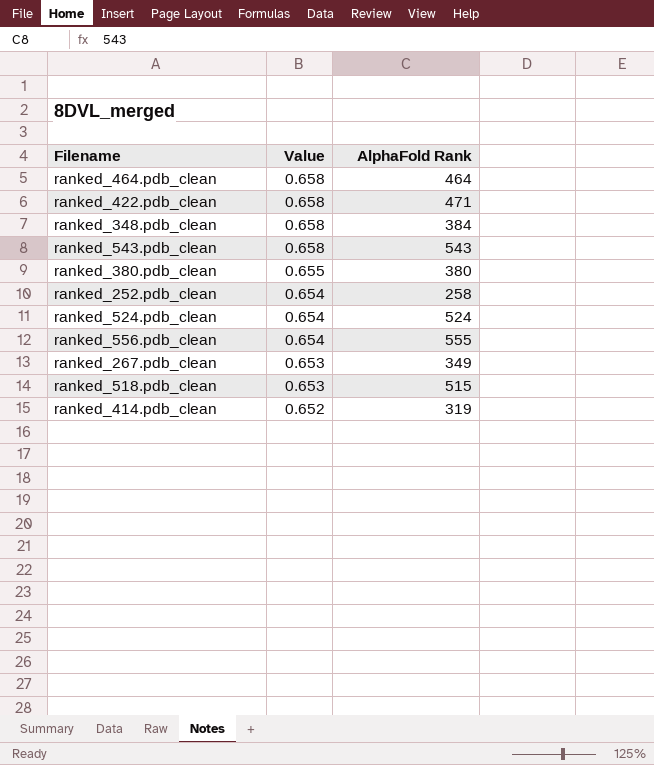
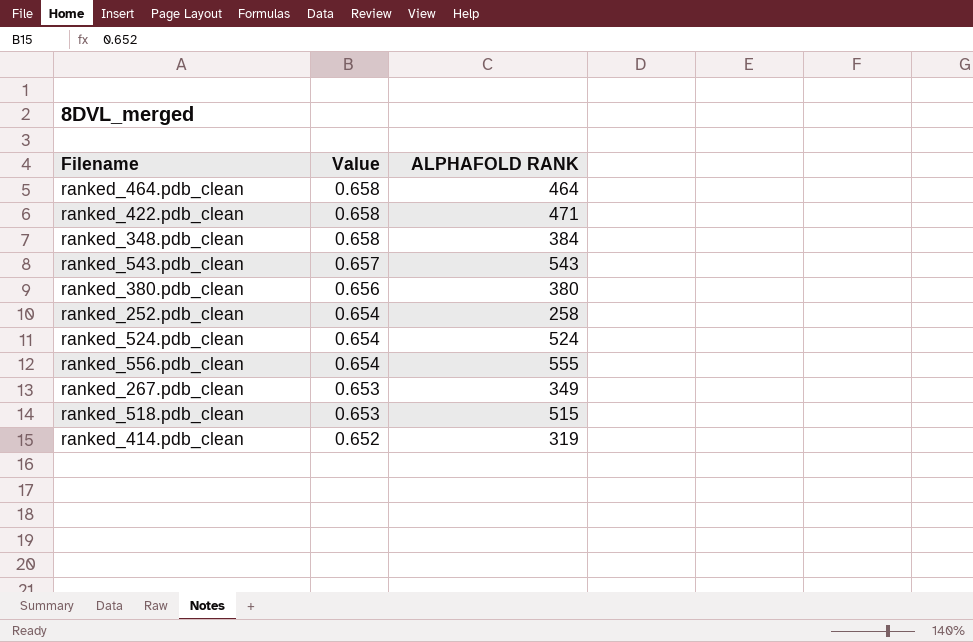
column name: AlphaFold Rank -> ALPHAFOLD RANK
ranked_543.pdb_clean | Value: 0.658 -> 0.657
ranked_380.pdb_clean | Value: 0.655 -> 0.656

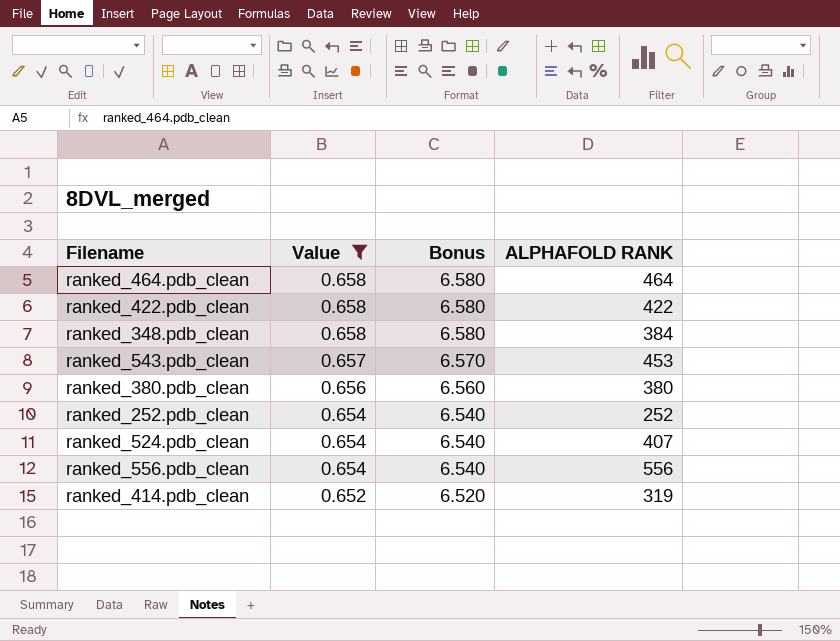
filter: none -> Value != 0.653
column Bonus | formula: none -> [Value] * 10
ranked_422.pdb_clean | ALPHAFOLD RANK: 471 -> 422
ranked_543.pdb_clean | ALPHAFOLD RANK: 543 -> 453
ranked_252.pdb_clean | ALPHAFOLD RANK: 258 -> 252
ranked_524.pdb_clean | ALPHAFOLD RANK: 524 -> 407
ranked_556.pdb_clean | ALPHAFOLD RANK: 555 -> 556

